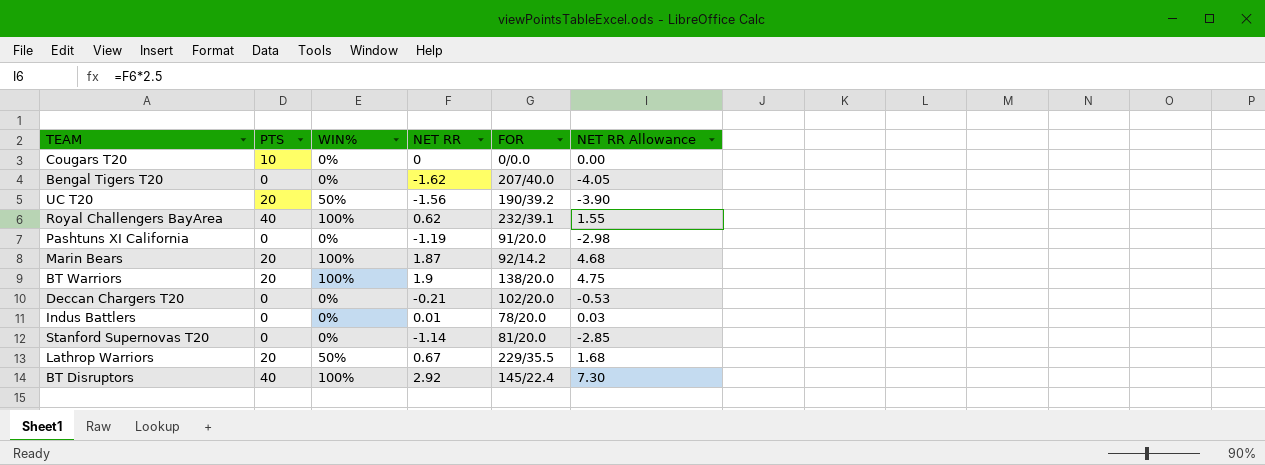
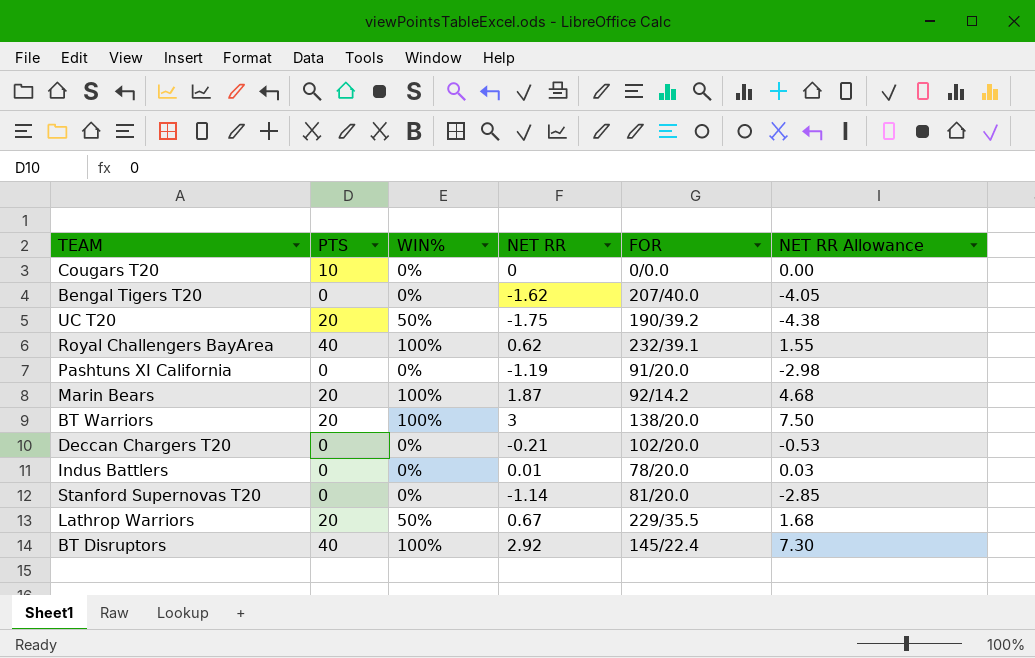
UC T20 | NET RR: -1.56 -> -1.75
UC T20 | NET RR Allowance: -3.90 -> -4.38
BT Warriors | NET RR: 1.9 -> 3
BT Warriors | NET RR Allowance: 4.75 -> 7.50

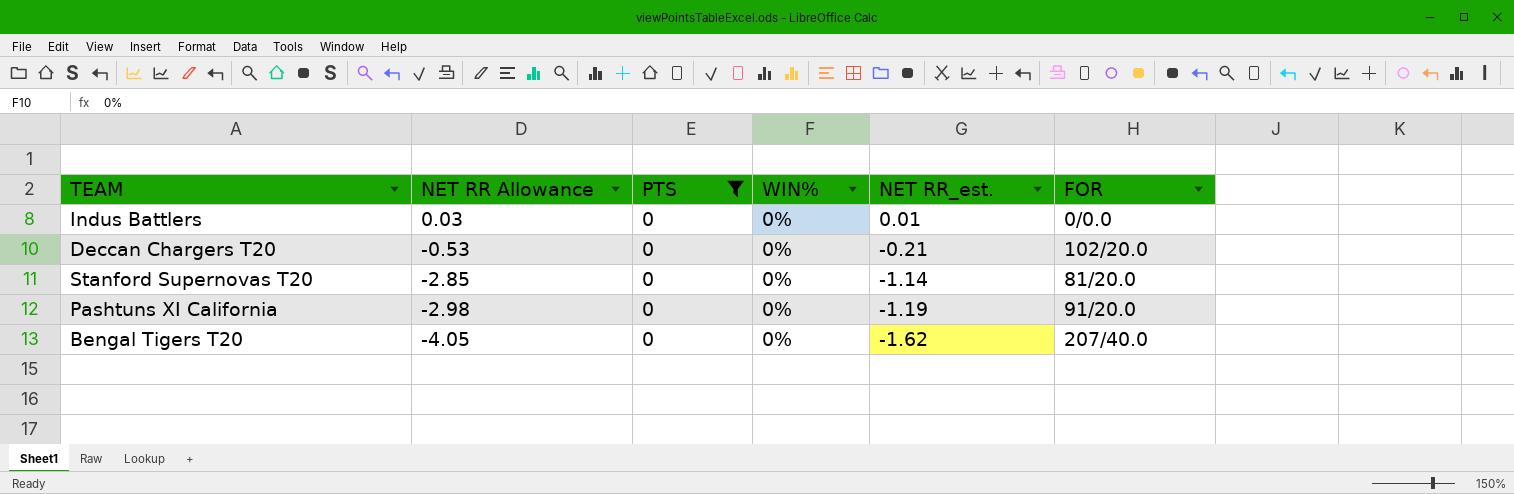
filter: none -> PTS = 0
row order: none -> NET RR Allowance descending
column NET RR Allowance | position: 6 -> 2
column name: NET RR -> NET RR_est.
Indus Battlers | FOR: 78/20.0 -> 0/0.0

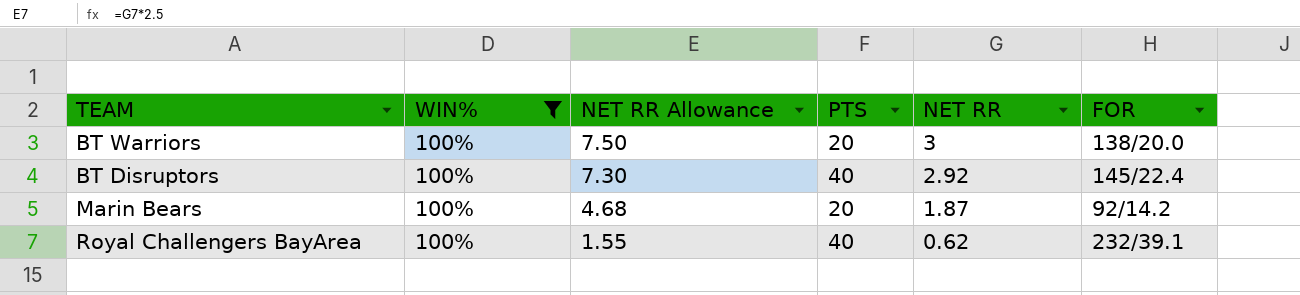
filter: PTS = 0 -> WIN% = 100%
column WIN% | position: 4 -> 2
column name: NET RR_est. -> NET RR

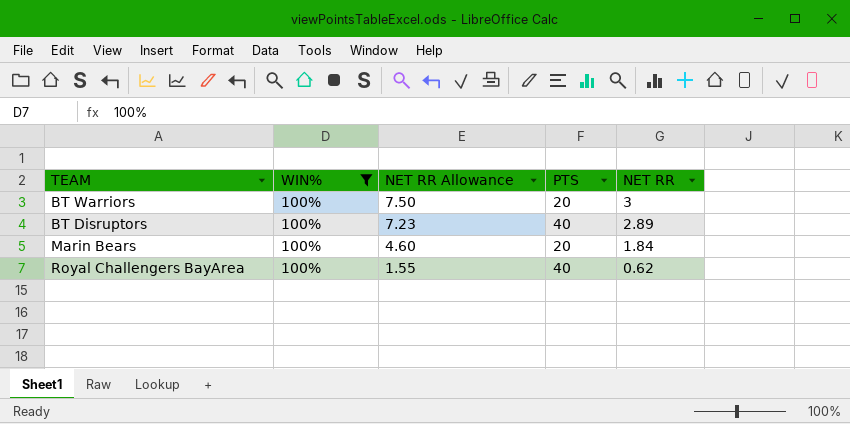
column FOR | position: 6 -> none
BT Disruptors | NET RR Allowance: 7.30 -> 7.23
BT Disruptors | NET RR: 2.92 -> 2.89
Marin Bears | NET RR Allowance: 4.68 -> 4.60
Marin Bears | NET RR: 1.87 -> 1.84

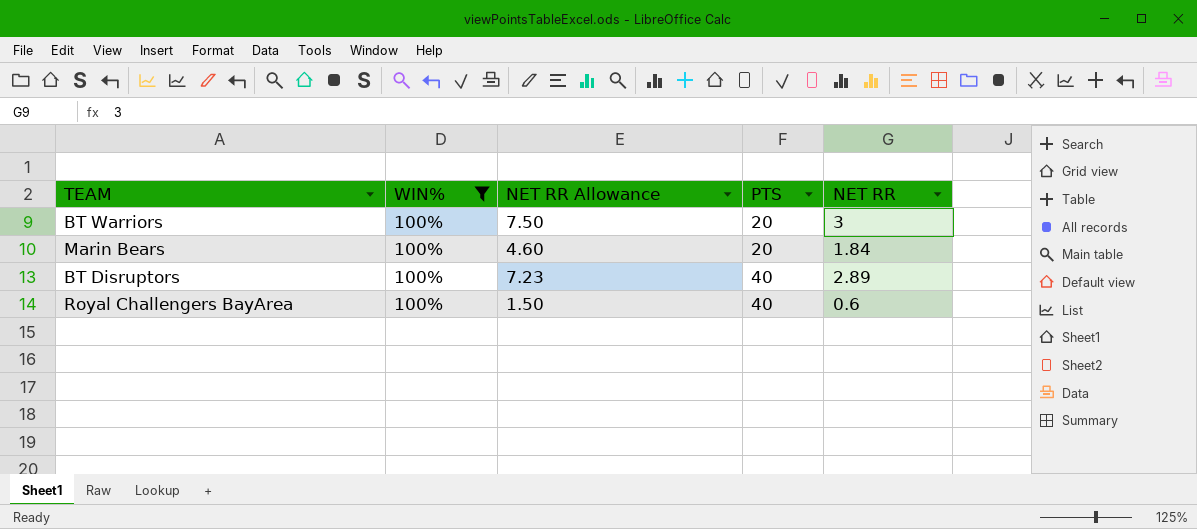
row order: NET RR Allowance descending -> PTS ascending
Royal Challengers BayArea | NET RR Allowance: 1.55 -> 1.50
Royal Challengers BayArea | NET RR: 0.62 -> 0.6

